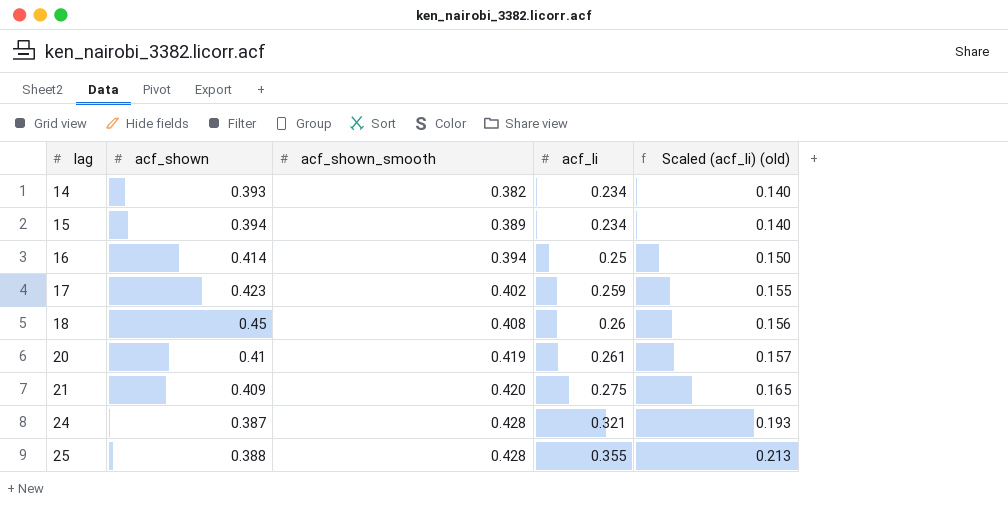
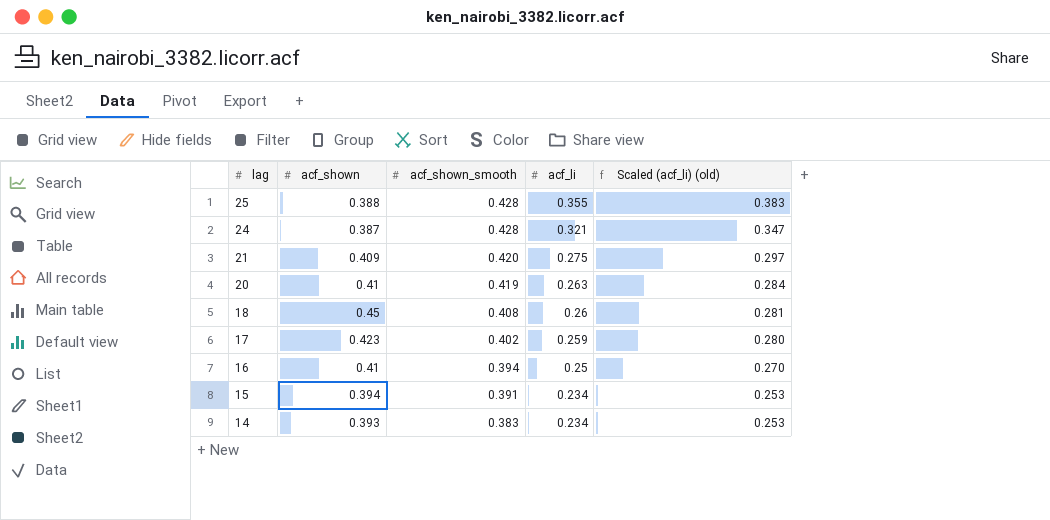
row order: lag ascending -> lag descending
column Scaled (acf_li) (old) | formula: [acf_li] * 0.6 -> [acf_li] * 1.08
20 | acf_li: 0.261 -> 0.263
16 | acf_shown: 0.414 -> 0.41
15 | acf_shown_smooth: 0.389 -> 0.391
14 | acf_shown_smooth: 0.382 -> 0.383

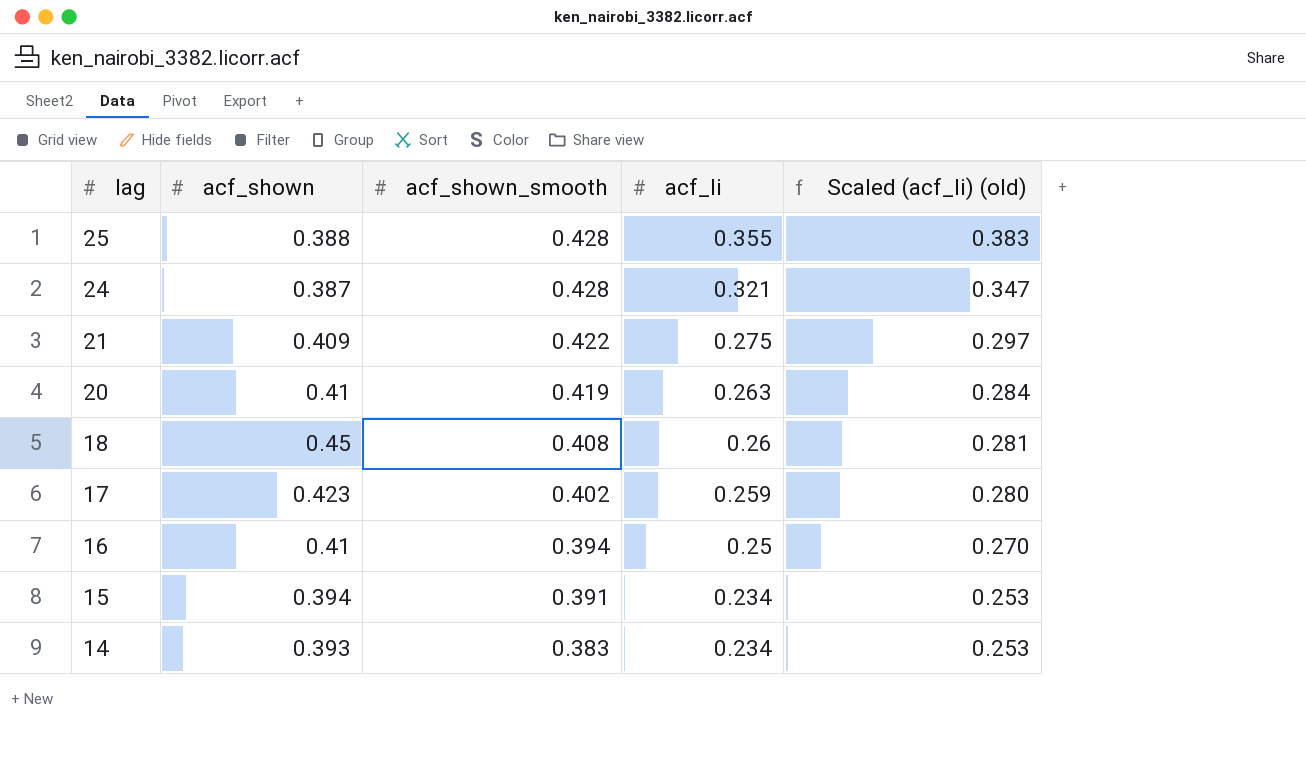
21 | acf_shown_smooth: 0.420 -> 0.422

